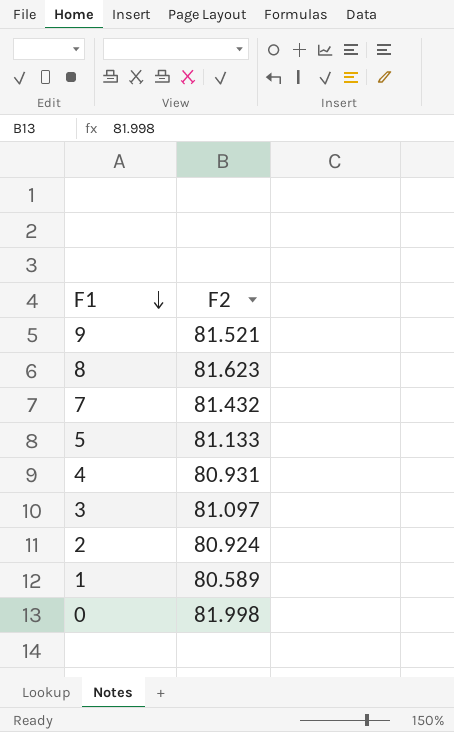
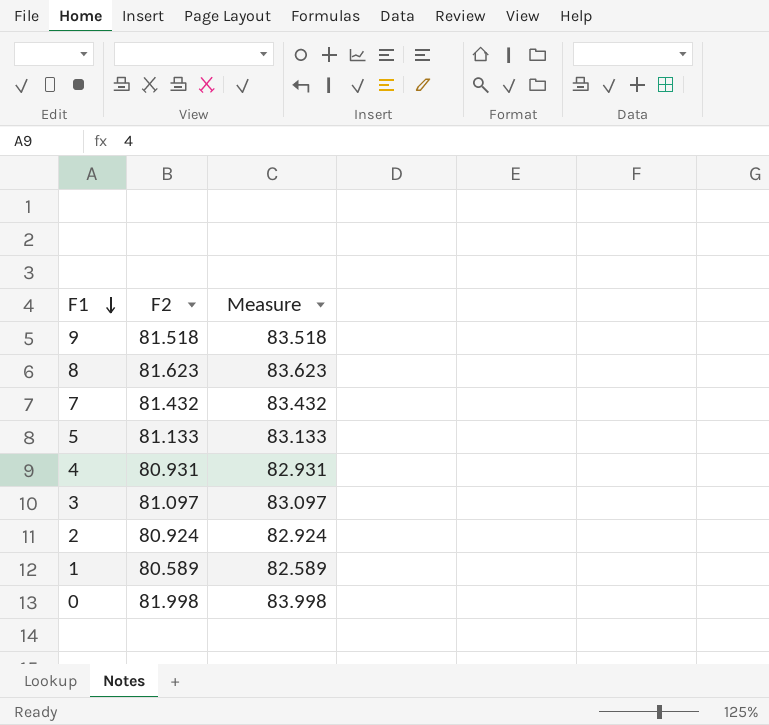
column Measure | formula: none -> [F2] + 2
9 | F2: 81.521 -> 81.518

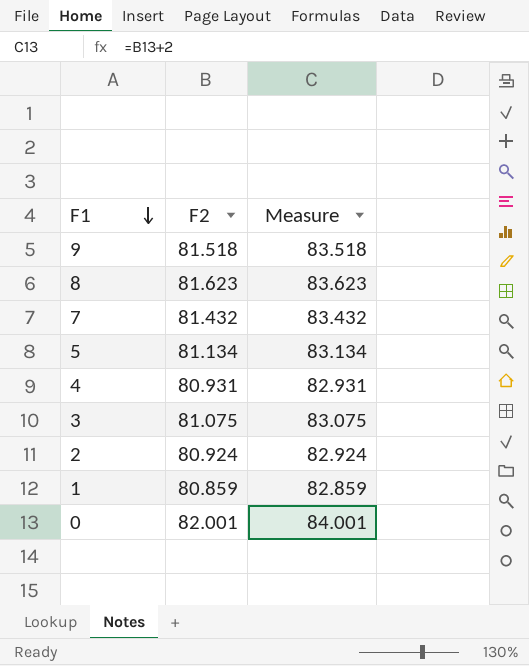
5 | F2: 81.133 -> 81.134
5 | Measure: 83.133 -> 83.134
3 | F2: 81.097 -> 81.075
3 | Measure: 83.097 -> 83.075
1 | F2: 80.589 -> 80.859
1 | Measure: 82.589 -> 82.859
0 | F2: 81.998 -> 82.001
0 | Measure: 83.998 -> 84.001

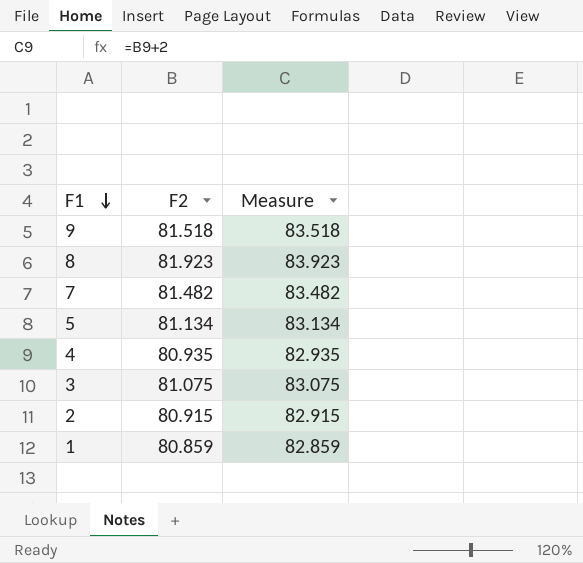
row 0: 82.001 | 84.001 -> none
8 | F2: 81.623 -> 81.923
8 | Measure: 83.623 -> 83.923
7 | F2: 81.432 -> 81.482
7 | Measure: 83.432 -> 83.482
4 | F2: 80.931 -> 80.935
4 | Measure: 82.931 -> 82.935
2 | F2: 80.924 -> 80.915
2 | Measure: 82.924 -> 82.915

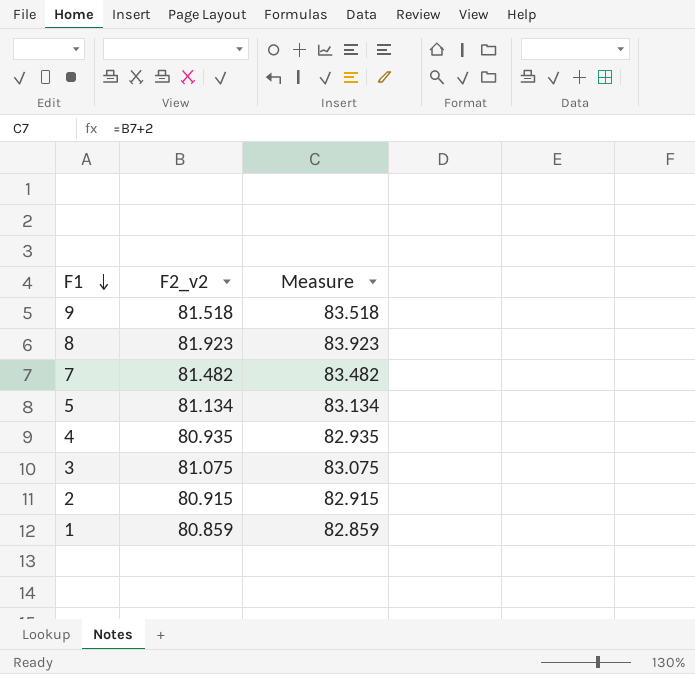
column name: F2 -> F2_v2

